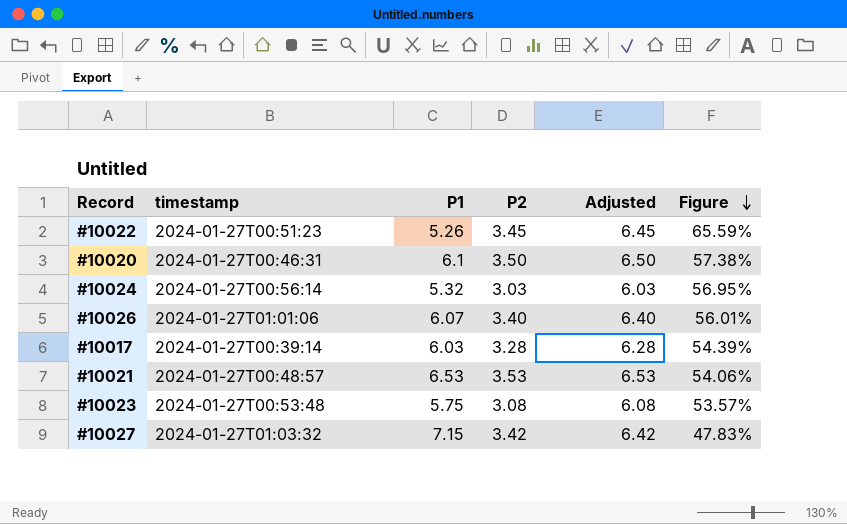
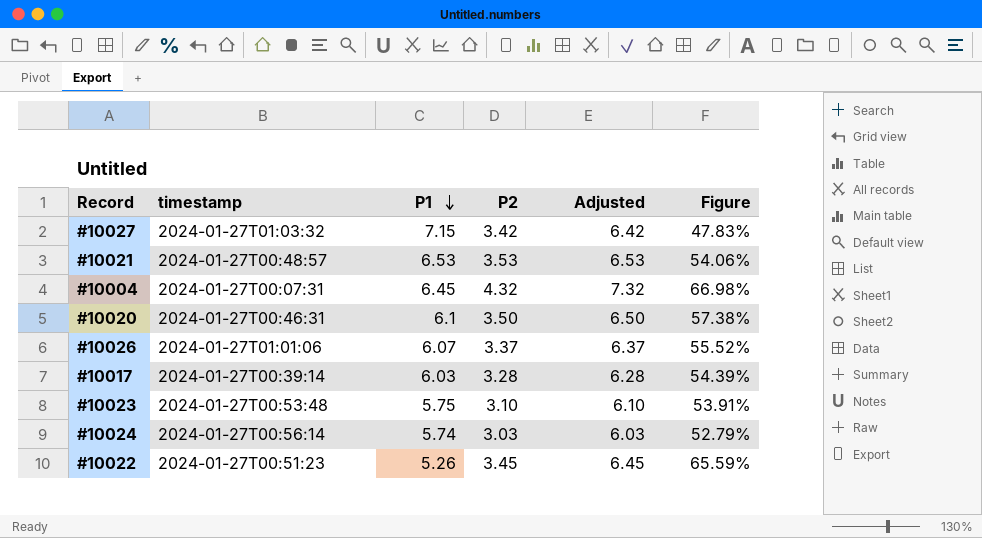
row order: Figure descending -> P1 descending
row #10004: none -> 2024-01-27T00:07:31 | 6.45 | 4.32 | 7.32 | 66.98%
#10026 | P2: 3.40 -> 3.37
#10026 | Adjusted: 6.40 -> 6.37
#10026 | Figure: 56.01% -> 55.52%
#10023 | P2: 3.08 -> 3.10
#10023 | Adjusted: 6.08 -> 6.10
#10023 | Figure: 53.57% -> 53.91%
#10024 | P1: 5.32 -> 5.74
#10024 | Figure: 56.95% -> 52.79%

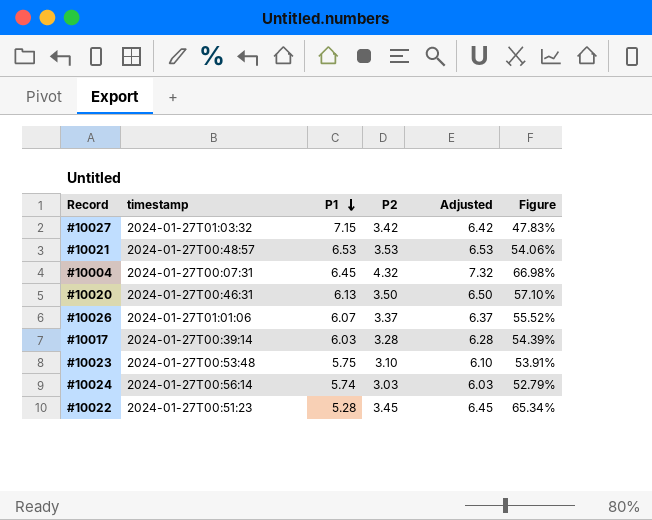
#10020 | P1: 6.1 -> 6.13
#10020 | Figure: 57.38% -> 57.10%
#10022 | P1: 5.26 -> 5.28
#10022 | Figure: 65.59% -> 65.34%

